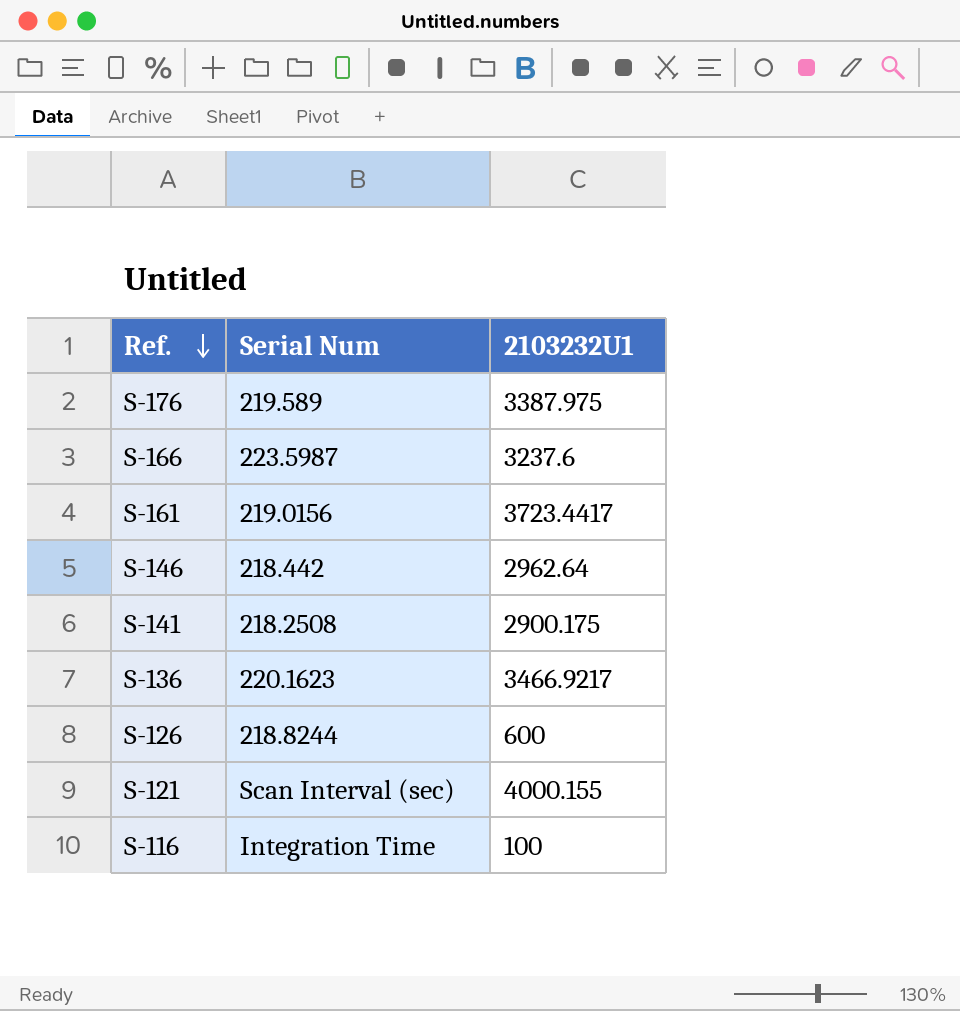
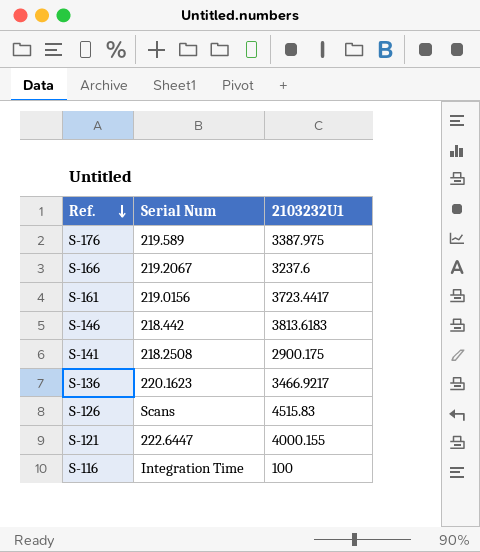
S-166 | Serial Num: 223.5987 -> 219.2067
S-146 | 2103232U1: 2962.64 -> 3813.6183
S-126 | Serial Num: 218.8244 -> Scans
S-126 | 2103232U1: 600 -> 4515.83
S-121 | Serial Num: Scan Interval (sec) -> 222.6447

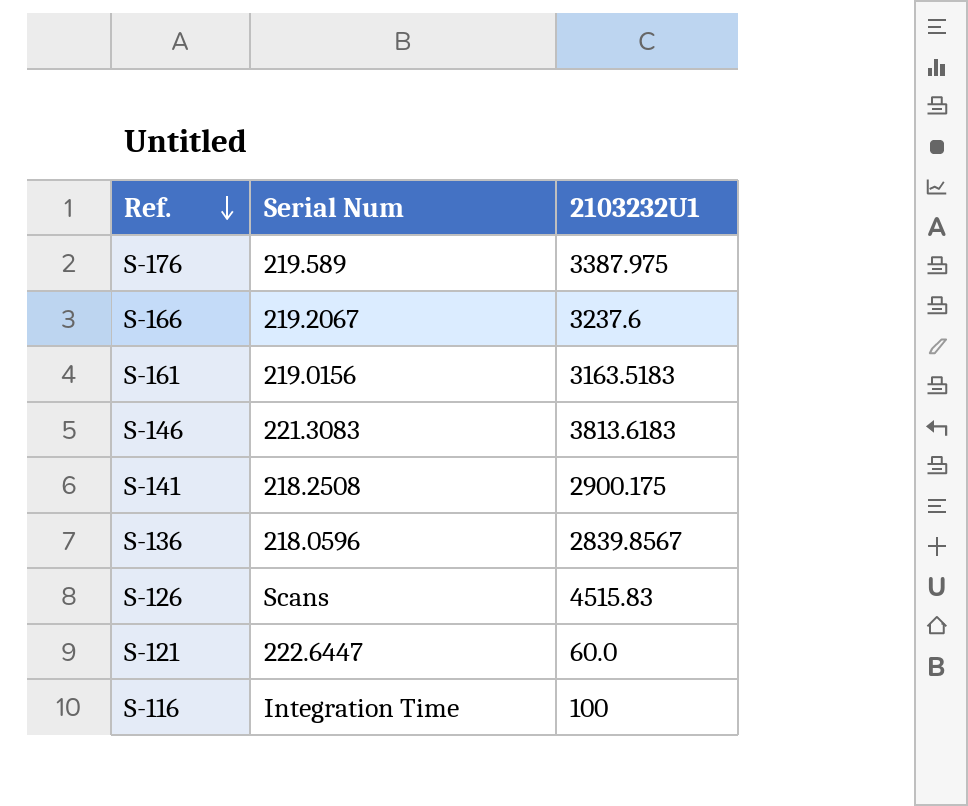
S-161 | 2103232U1: 3723.4417 -> 3163.5183
S-146 | Serial Num: 218.442 -> 221.3083
S-136 | Serial Num: 220.1623 -> 218.0596
S-136 | 2103232U1: 3466.9217 -> 2839.8567
S-121 | 2103232U1: 4000.155 -> 60.0

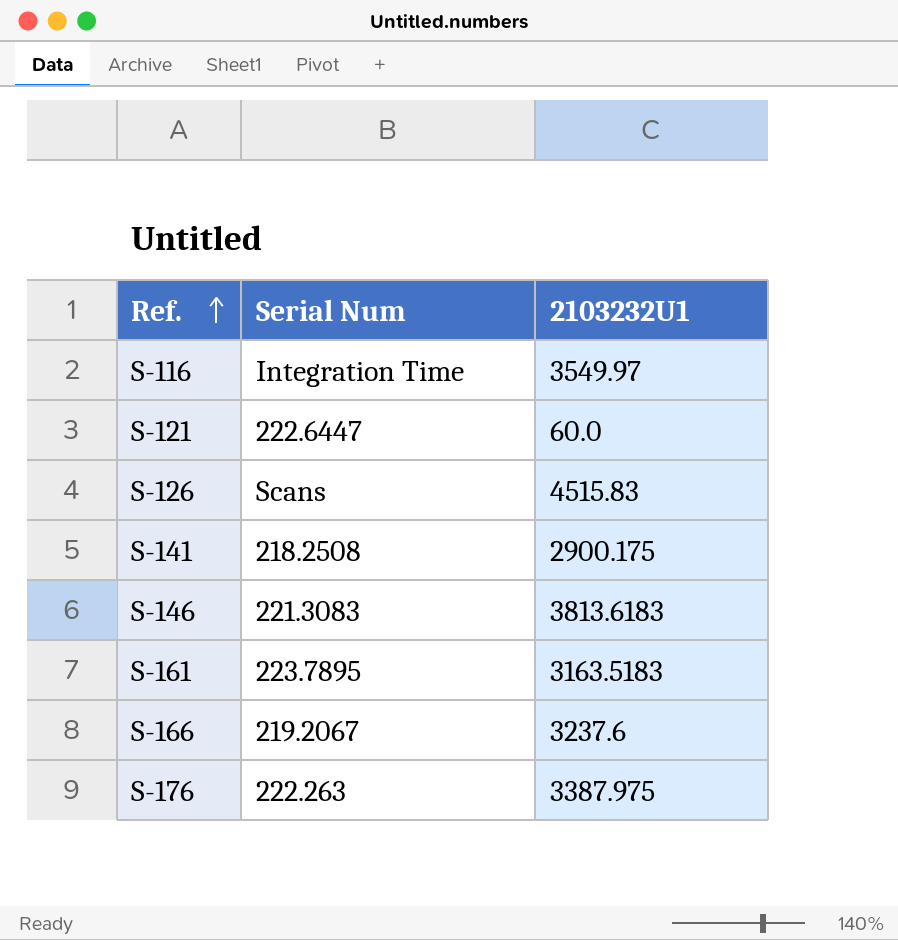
row order: Ref. descending -> Ref. ascending
row S-136: 218.0596 | 2839.8567 -> none
S-116 | 2103232U1: 100 -> 3549.97
S-161 | Serial Num: 219.0156 -> 223.7895
S-176 | Serial Num: 219.589 -> 222.263

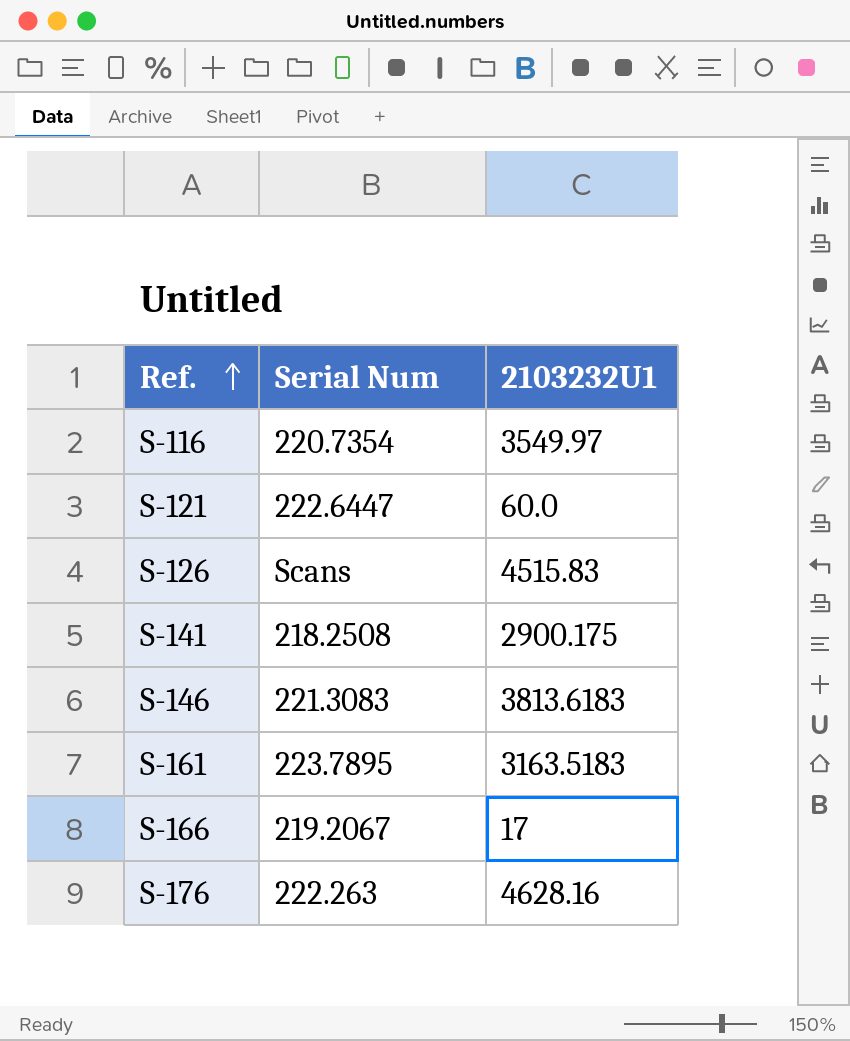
S-116 | Serial Num: Integration Time -> 220.7354
S-166 | 2103232U1: 3237.6 -> 17
S-176 | 2103232U1: 3387.975 -> 4628.16

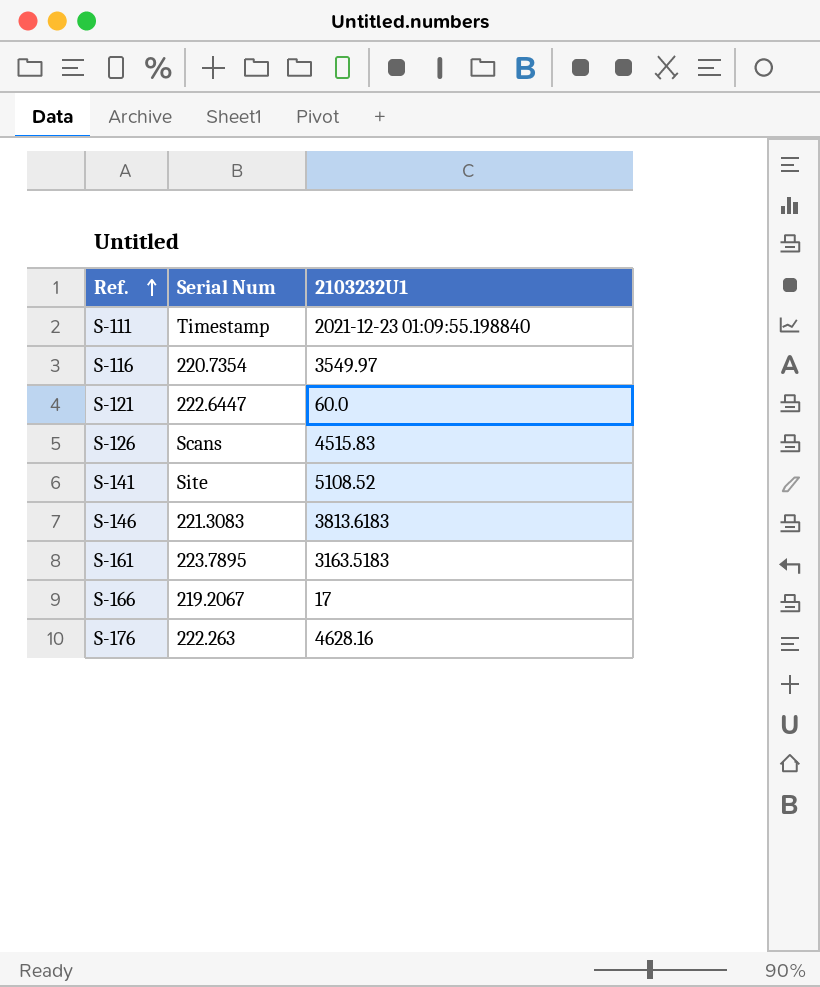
row S-111: none -> Timestamp | 2021-12-23 01:09:55.198840
S-141 | Serial Num: 218.2508 -> Site
S-141 | 2103232U1: 2900.175 -> 5108.52

